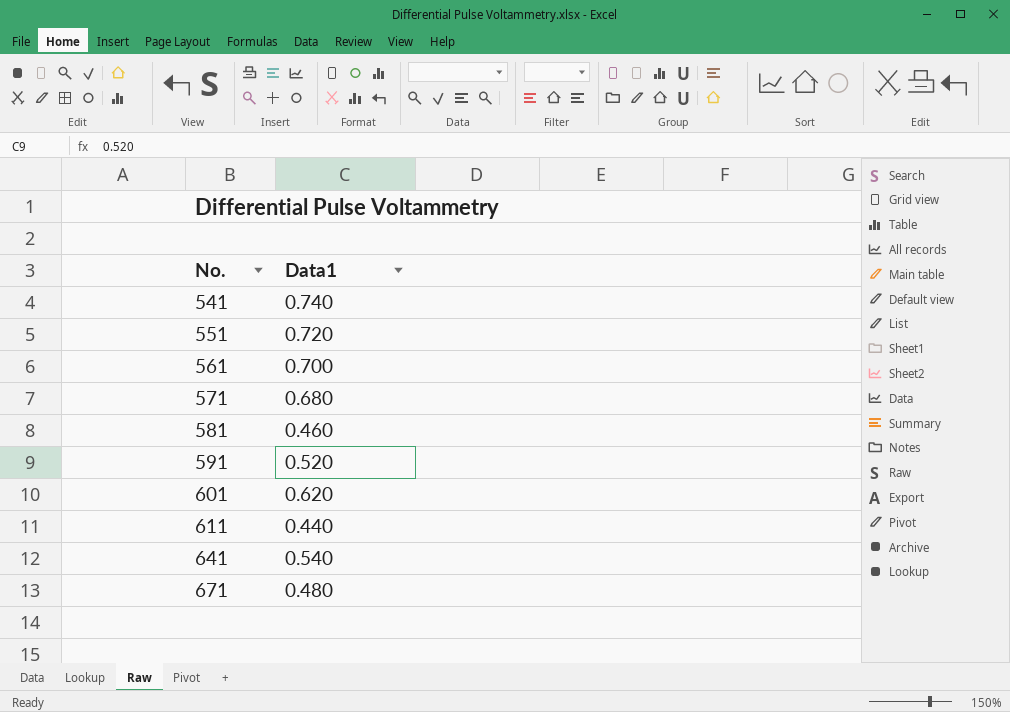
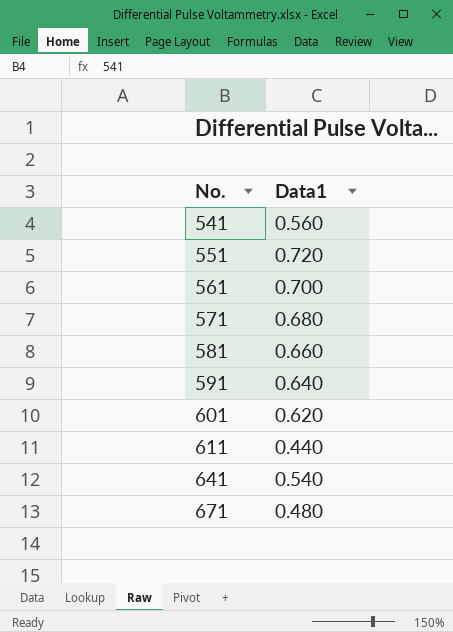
541 | Data1: 0.740 -> 0.560
581 | Data1: 0.460 -> 0.660
591 | Data1: 0.520 -> 0.640

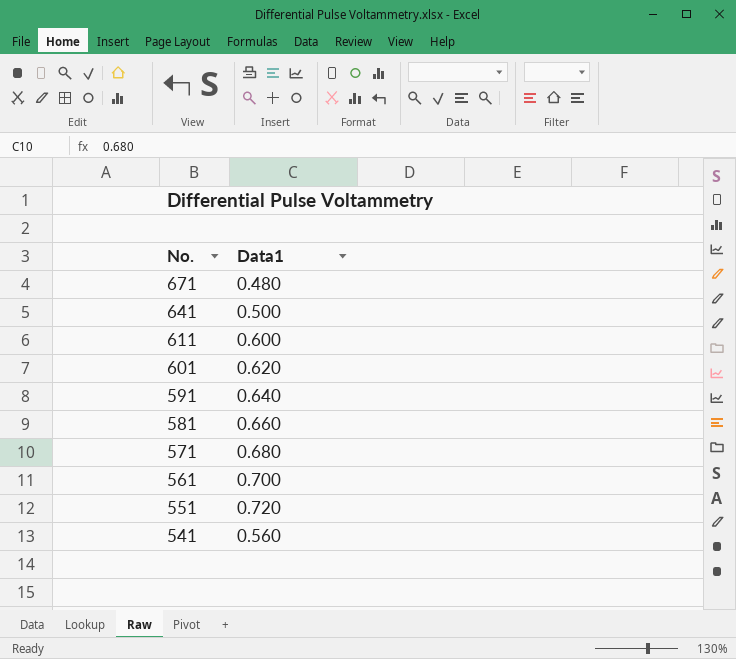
row order: No. ascending -> No. descending
641 | Data1: 0.540 -> 0.500
611 | Data1: 0.440 -> 0.600

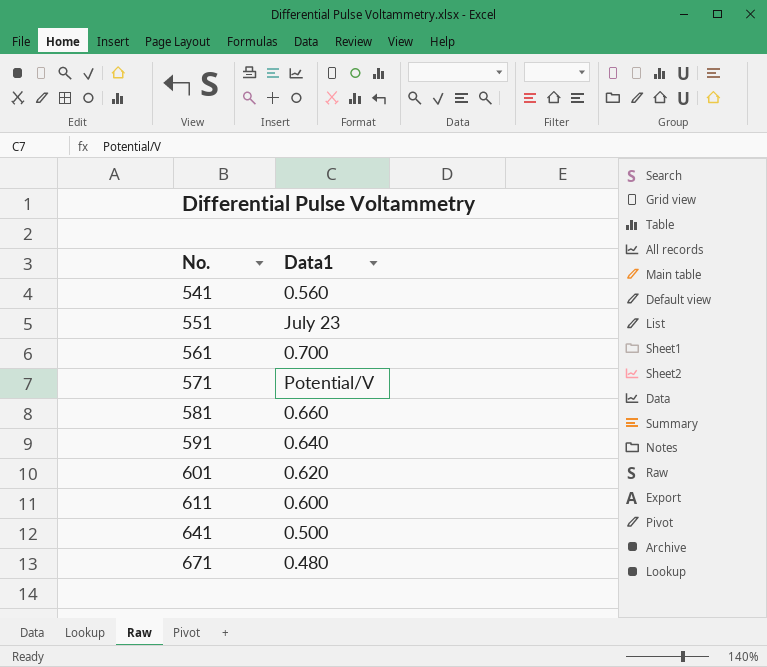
row order: No. descending -> No. ascending
551 | Data1: 0.720 -> July 23
571 | Data1: 0.680 -> Potential/V

